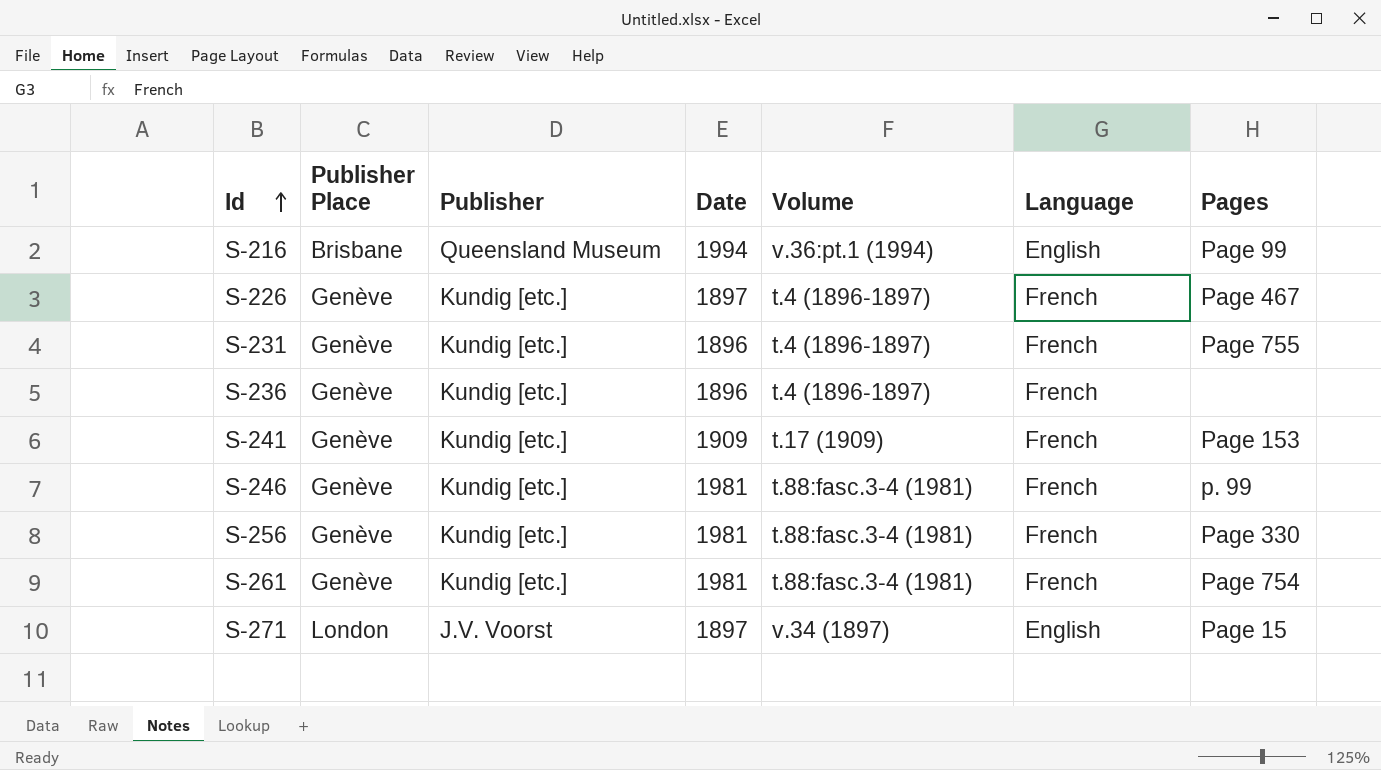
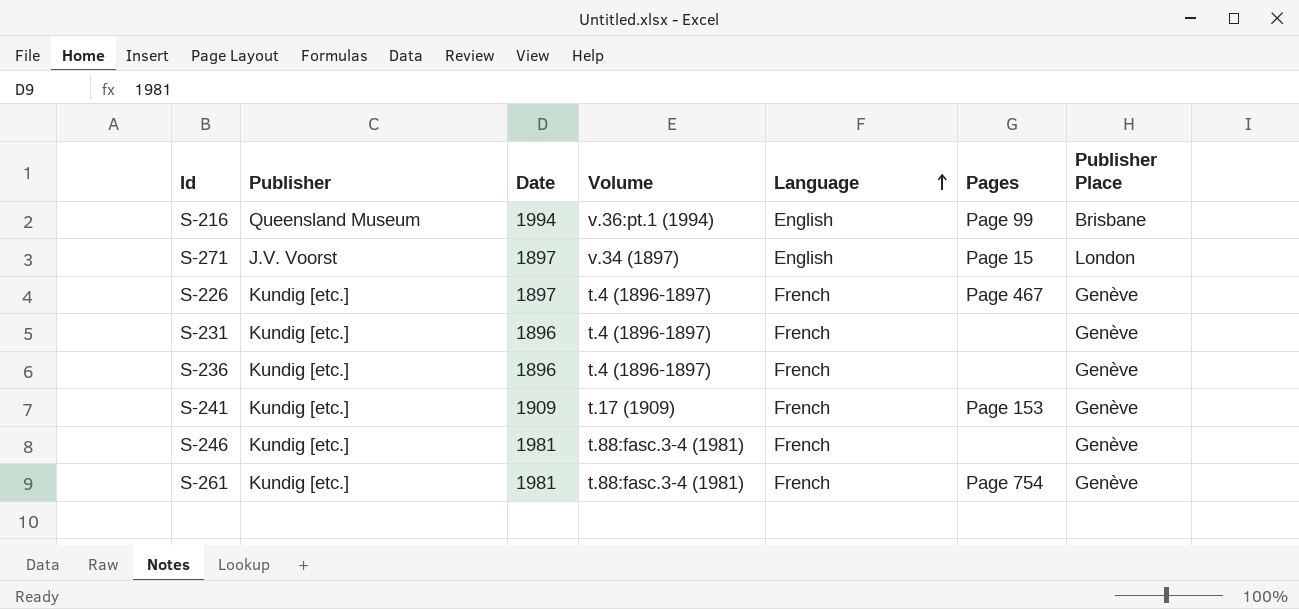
row order: Id ascending -> Language ascending
column Publisher Place | position: 2 -> 7
row S-256: Genève | Kundig [etc.] | 1981 | t.88:fasc.3-4 (1981) | French | Page 330 -> none
S-231 | Pages: Page 755 -> none
S-246 | Pages: p. 99 -> none

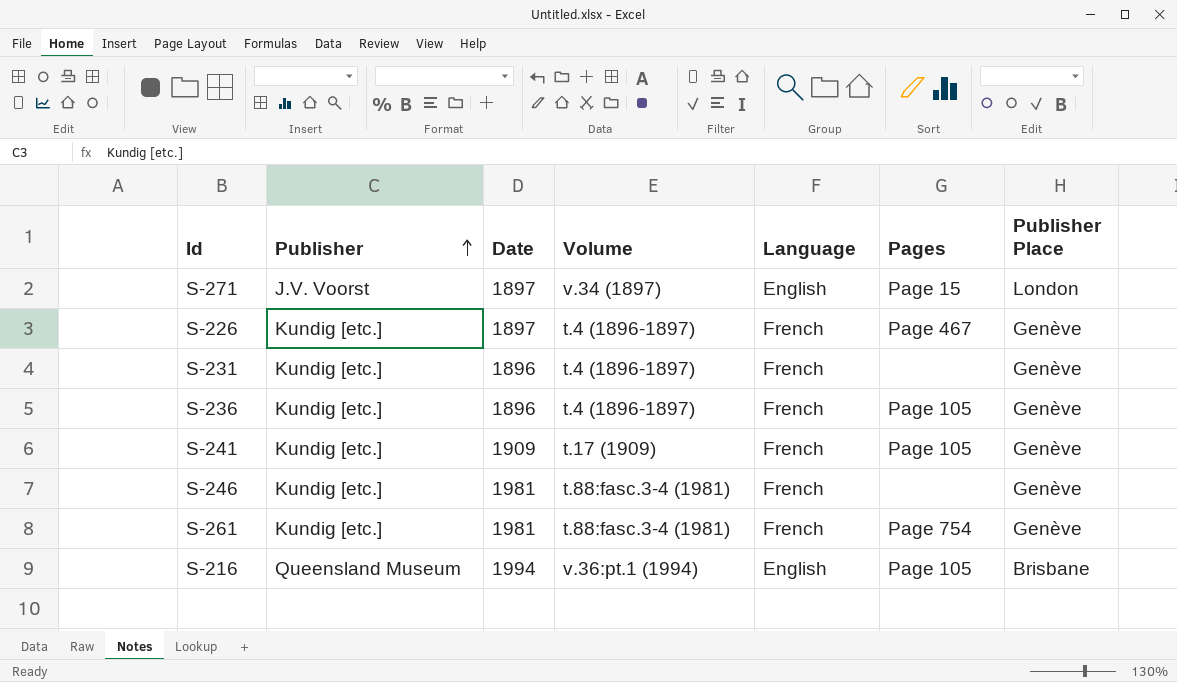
row order: Language ascending -> Publisher ascending
S-236 | Pages: none -> Page 105
S-241 | Pages: Page 153 -> Page 105
S-216 | Pages: Page 99 -> Page 105

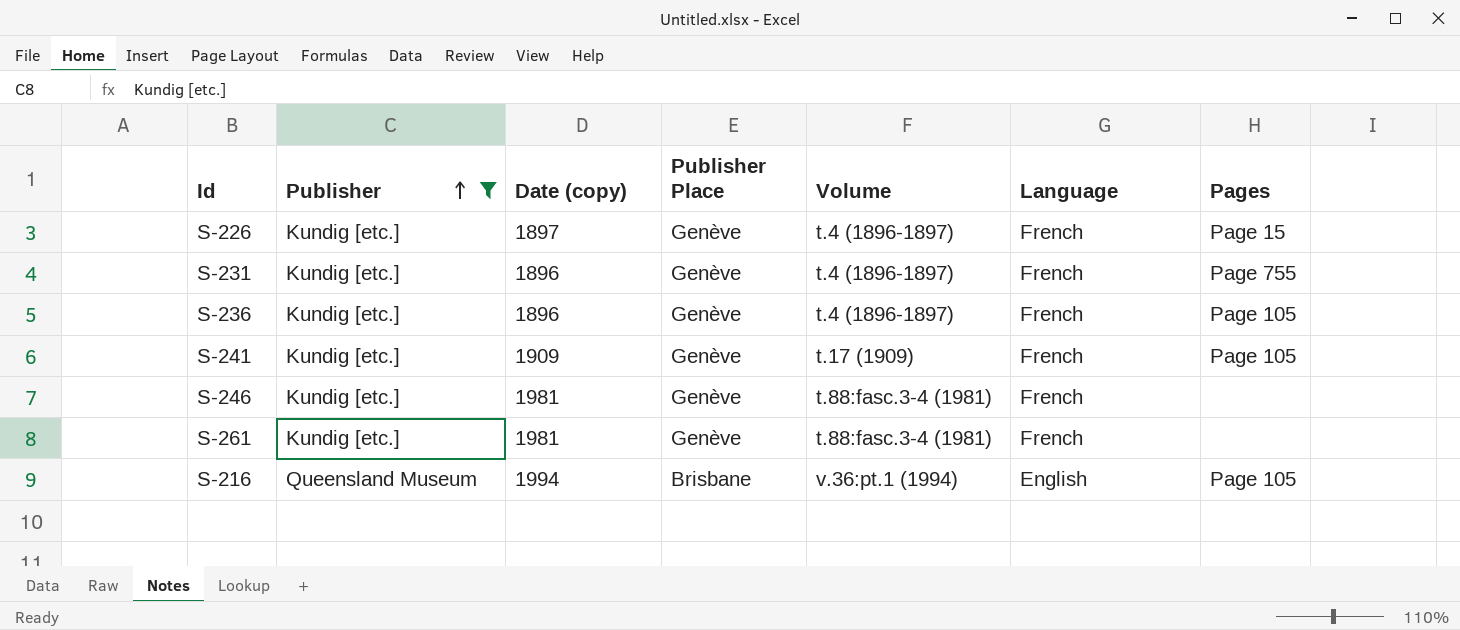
filter: none -> Publisher != J.V. Voorst
column name: Date -> Date (copy)
column Publisher Place | position: 7 -> 4
S-226 | Pages: Page 467 -> Page 15
S-231 | Pages: none -> Page 755
S-261 | Pages: Page 754 -> none

